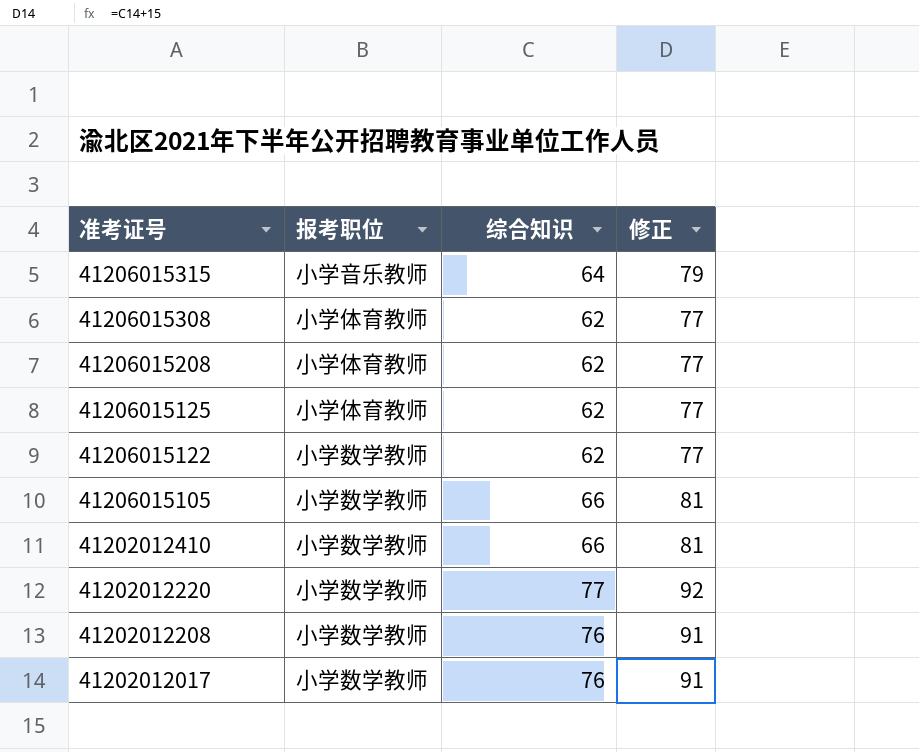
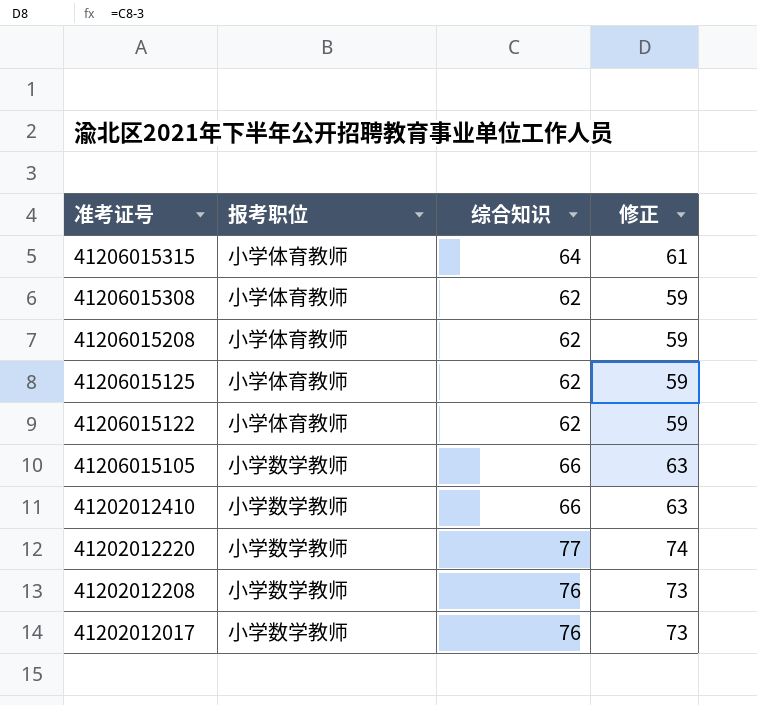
column 修正 | formula: [综合知识] + 15 -> [综合知识] - 3
41206015315 | 报考职位: 小学音乐教师 -> 小学体育教师
41206015122 | 报考职位: 小学数学教师 -> 小学体育教师

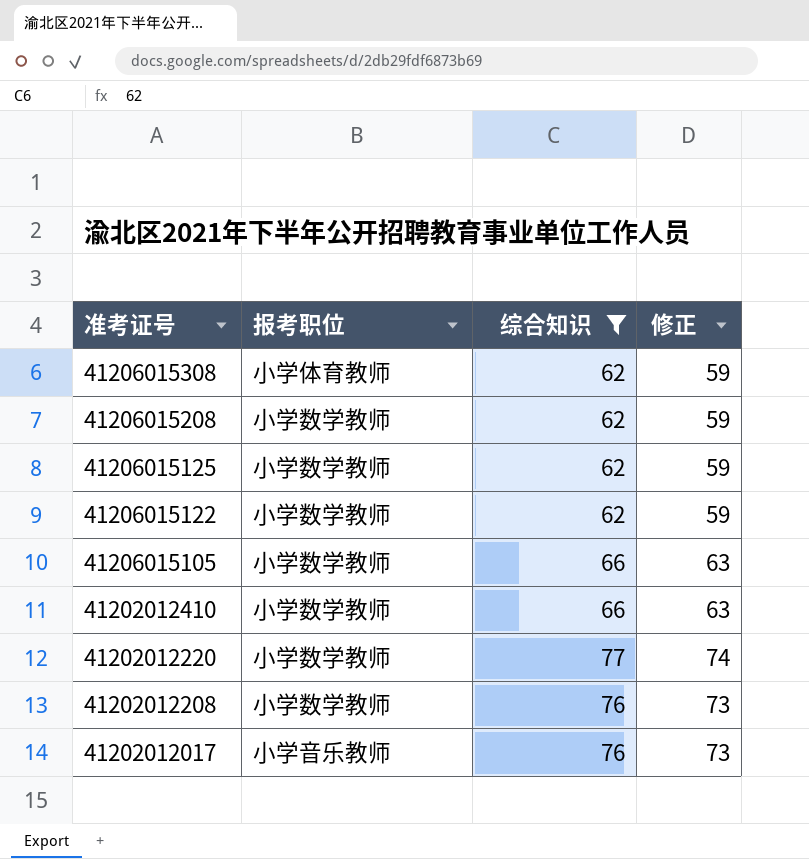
filter: none -> 综合知识 != 64
41206015208 | 报考职位: 小学体育教师 -> 小学数学教师
41206015125 | 报考职位: 小学体育教师 -> 小学数学教师
41206015122 | 报考职位: 小学体育教师 -> 小学数学教师
41202012017 | 报考职位: 小学数学教师 -> 小学音乐教师

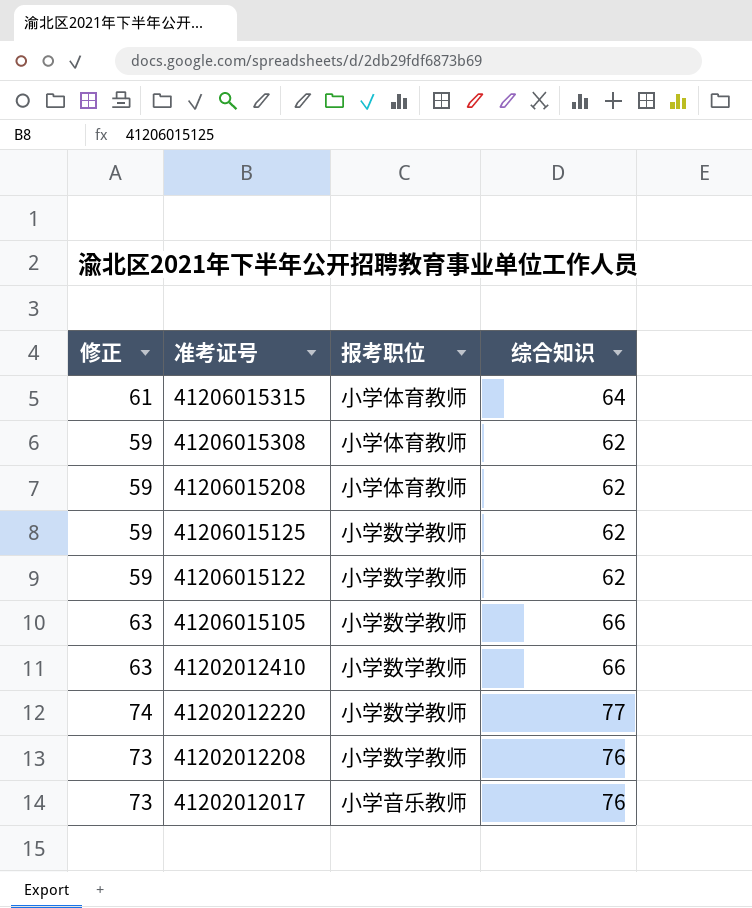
filter: 综合知识 != 64 -> none
column 修正 | position: 4 -> 1
41206015208 | 报考职位: 小学数学教师 -> 小学体育教师

